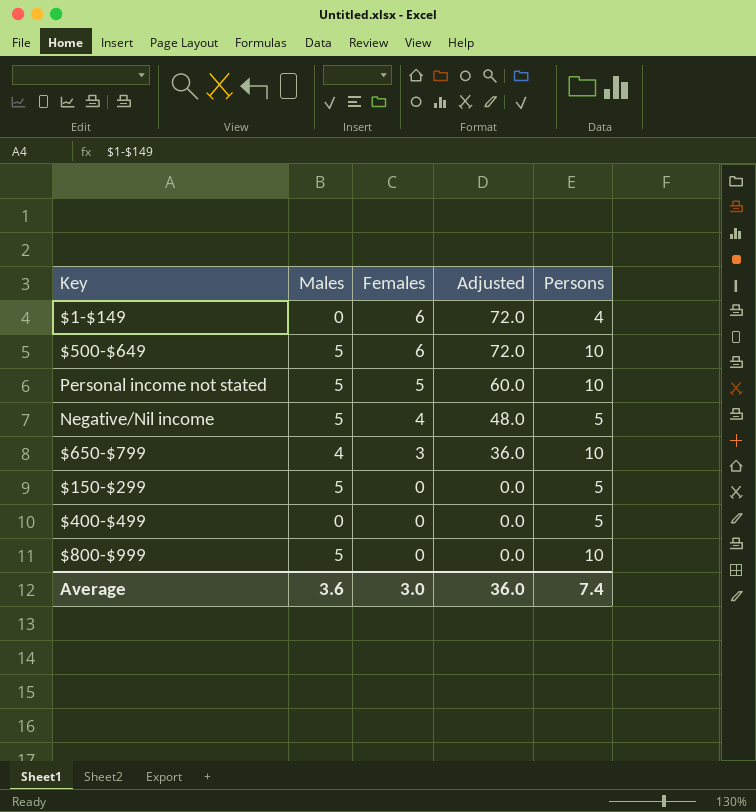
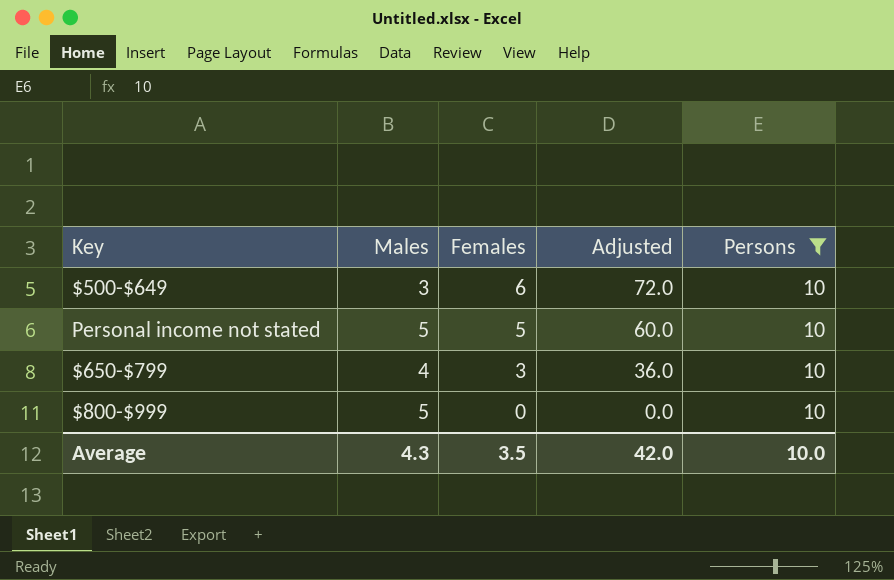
filter: none -> Persons = 10
$500-$649 | Males: 5 -> 3
Average | Males: 3.6 -> 4.3
Average | Females: 3.0 -> 3.5
Average | Adjusted: 36.0 -> 42.0
Average | Persons: 7.4 -> 10.0

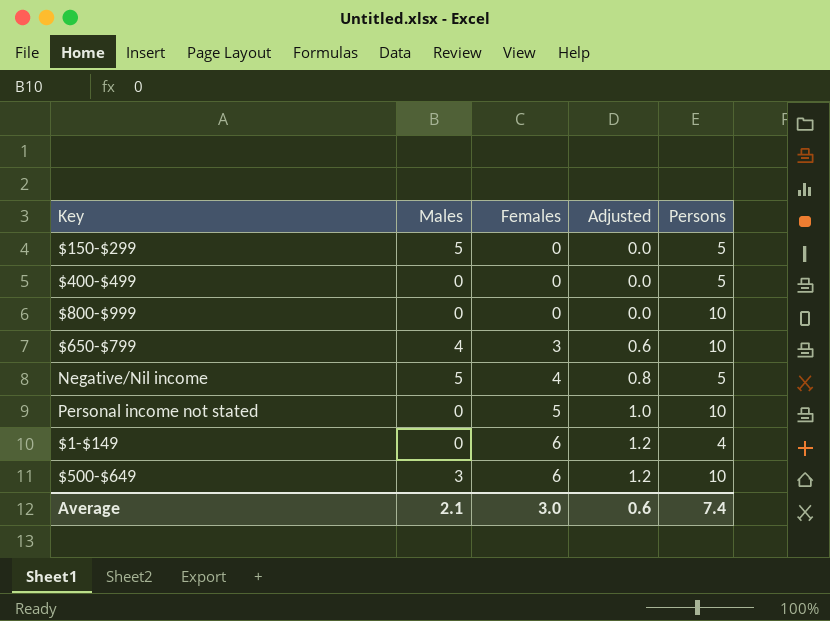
filter: Persons = 10 -> none
row order: Females descending -> Females ascending
column Adjusted | formula: [Females] * 12 -> [Females] * 0.2
$800-$999 | Males: 5 -> 0
Personal income not stated | Males: 5 -> 0
Average | Males: 4.3 -> 2.1
Average | Females: 3.5 -> 3.0
Average | Adjusted: 42.0 -> 0.6
Average | Persons: 10.0 -> 7.4

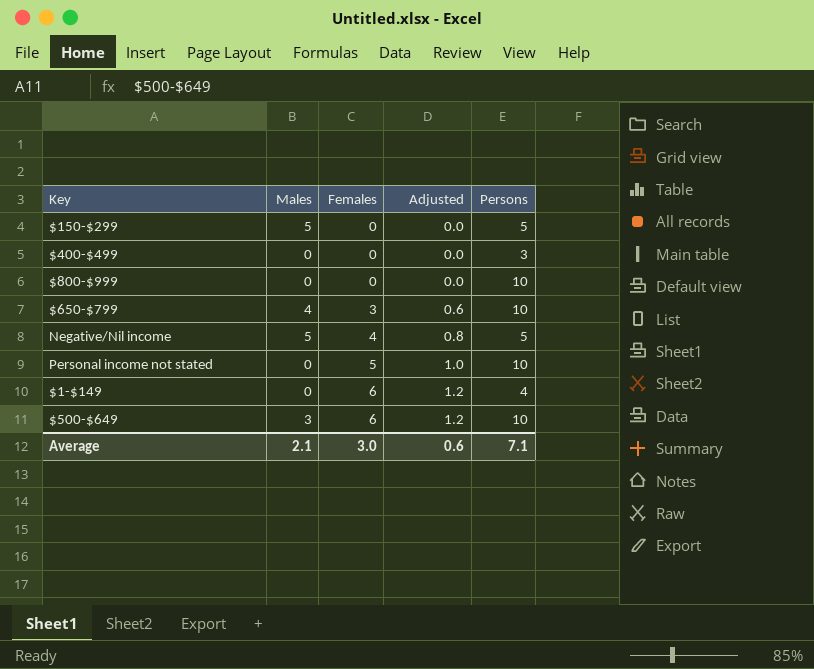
$400-$499 | Persons: 5 -> 3
Average | Persons: 7.4 -> 7.1

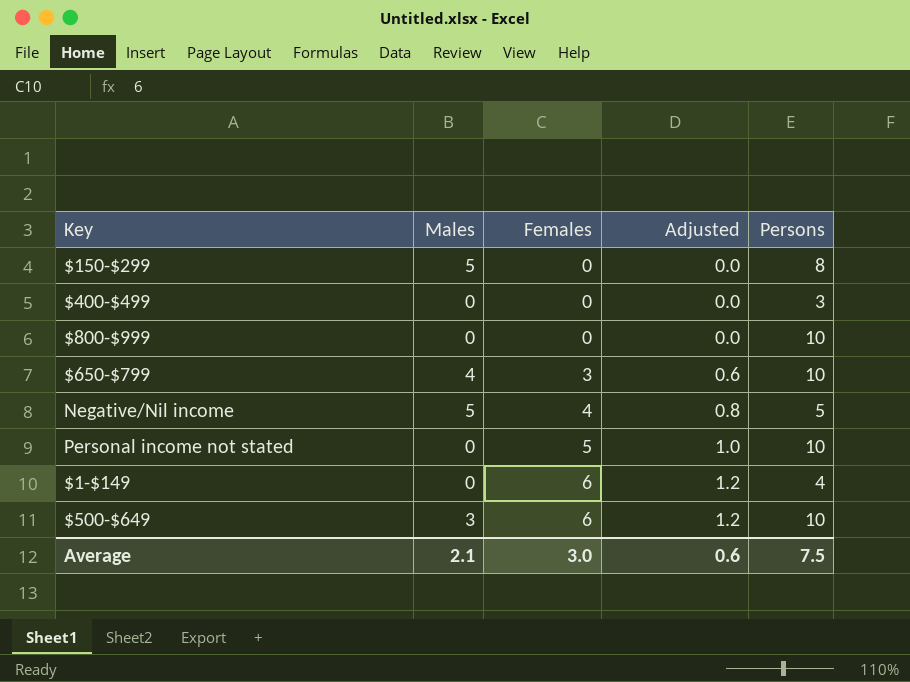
$150-$299 | Persons: 5 -> 8
Average | Persons: 7.1 -> 7.5

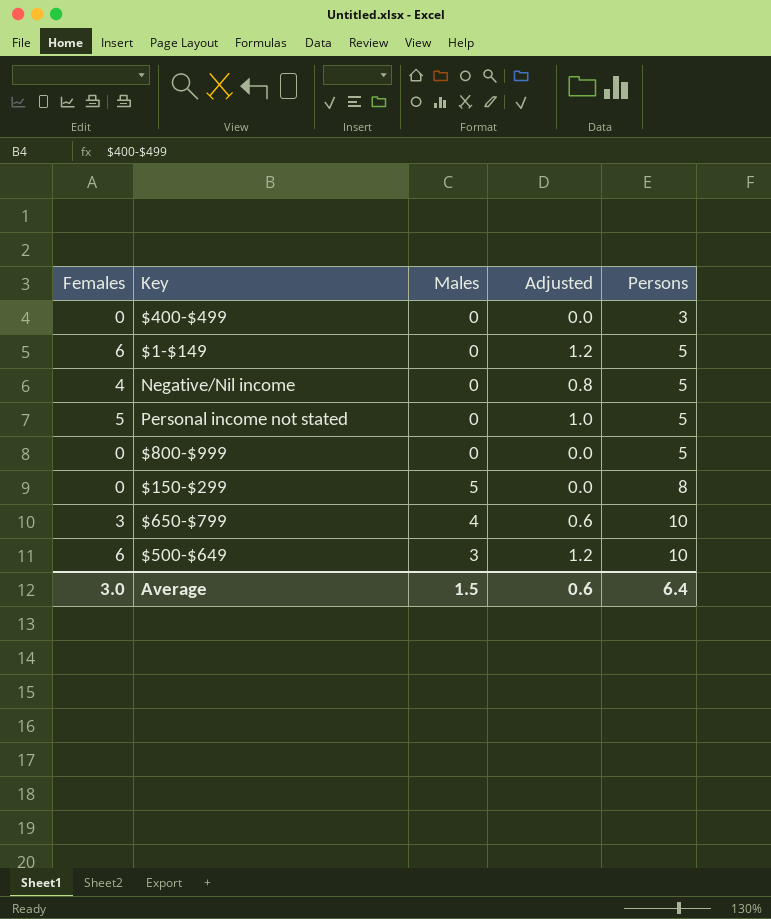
row order: Females ascending -> Persons ascending
column Females | position: 3 -> 1
$1-$149 | Persons: 4 -> 5
Negative/Nil income | Males: 5 -> 0
Personal income not stated | Persons: 10 -> 5
$800-$999 | Persons: 10 -> 5
Average | Males: 2.1 -> 1.5
Average | Persons: 7.5 -> 6.4

